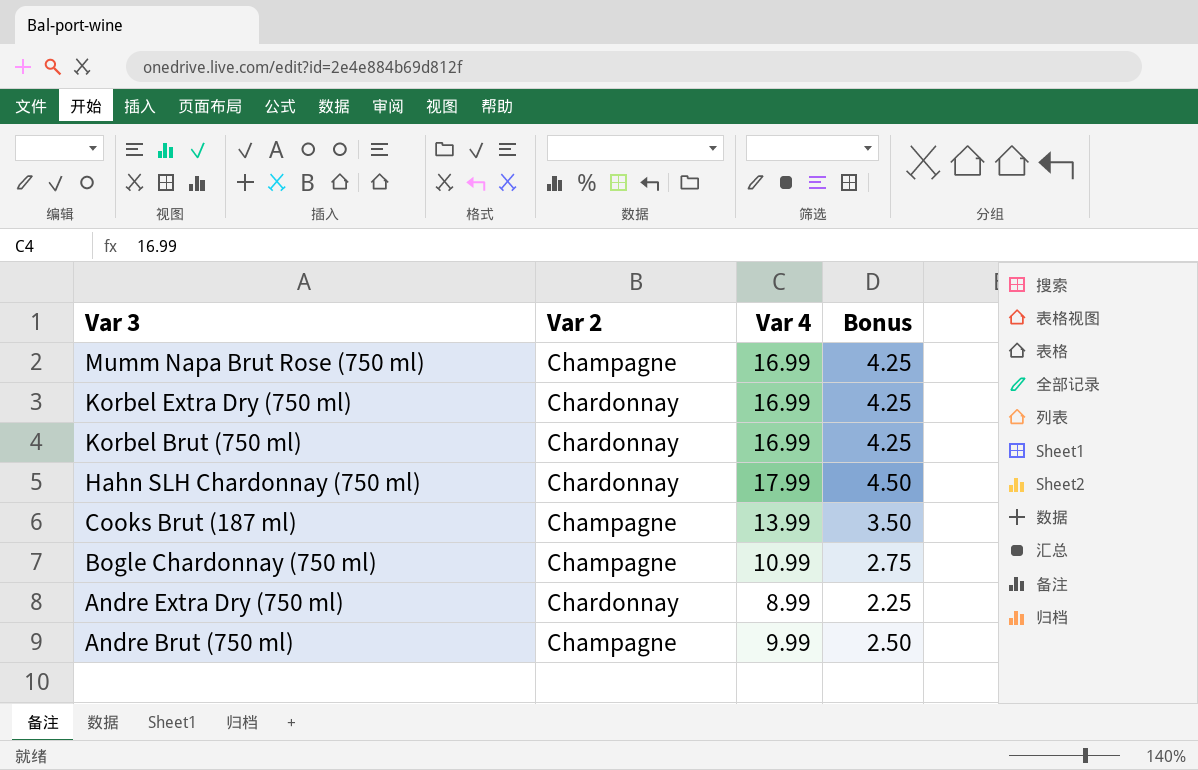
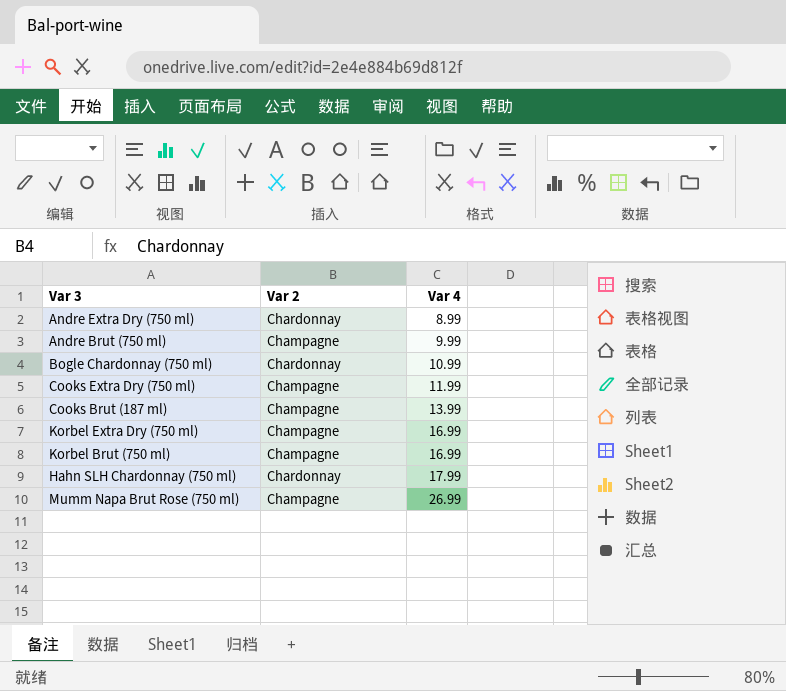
row order: Var 3 descending -> Var 4 ascending
column Bonus | formula: [Var 4] * 0.25 -> none
Bogle Chardonnay (750 ml) | Var 2: Champagne -> Chardonnay
row Cooks Extra Dry (750 ml): none -> Champagne | 11.99
Korbel Extra Dry (750 ml) | Var 2: Chardonnay -> Champagne
Korbel Brut (750 ml) | Var 2: Chardonnay -> Champagne
Mumm Napa Brut Rose (750 ml) | Var 4: 16.99 -> 26.99

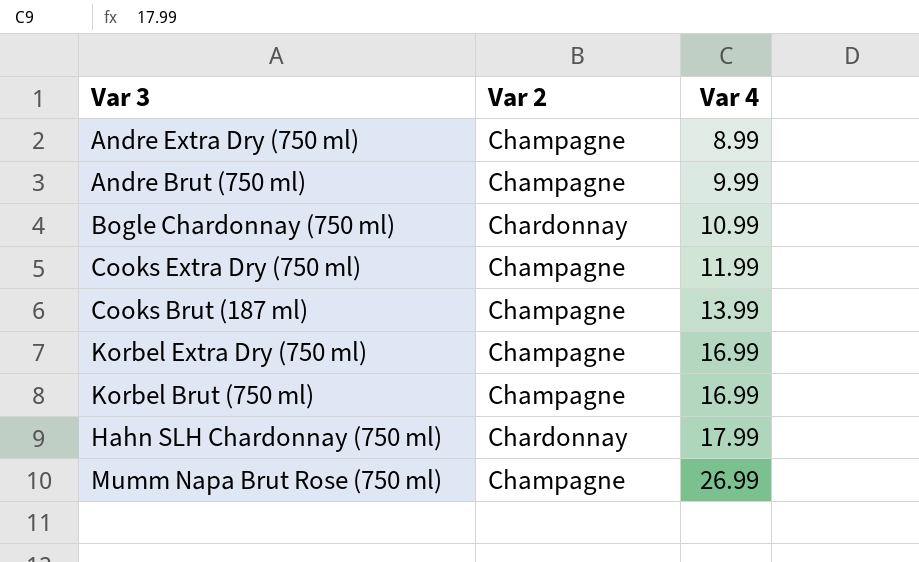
Andre Extra Dry (750 ml) | Var 2: Chardonnay -> Champagne

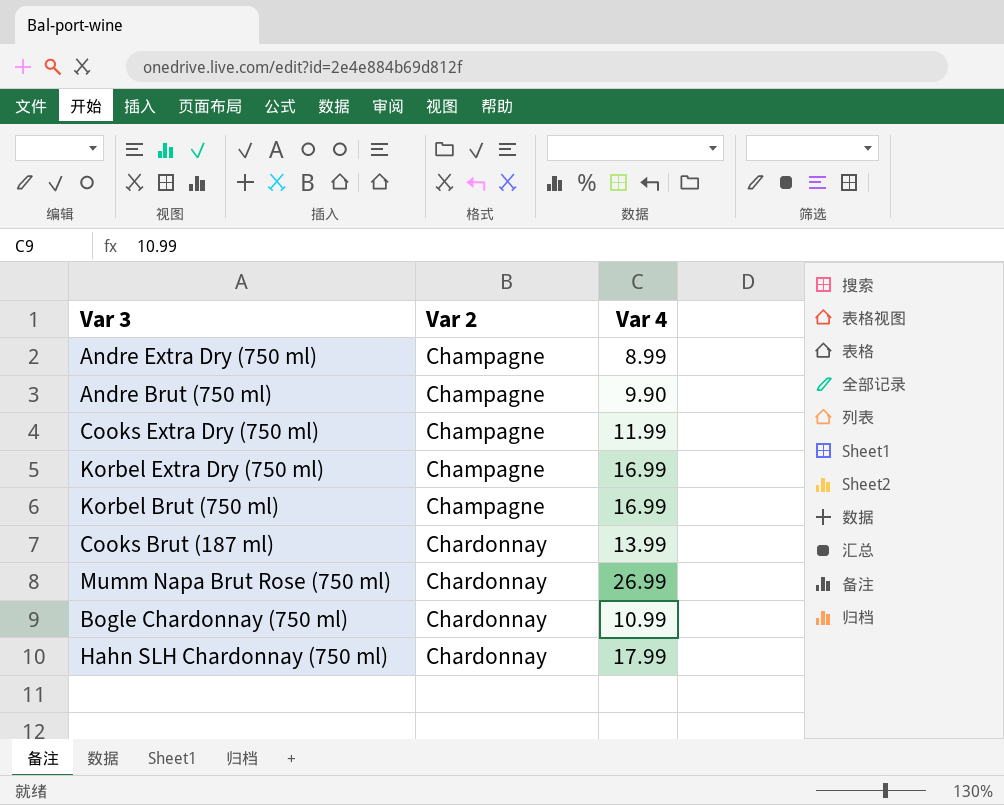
row order: Var 4 ascending -> Var 2 ascending
Andre Brut (750 ml) | Var 4: 9.99 -> 9.90
Cooks Brut (187 ml) | Var 2: Champagne -> Chardonnay
Mumm Napa Brut Rose (750 ml) | Var 2: Champagne -> Chardonnay

